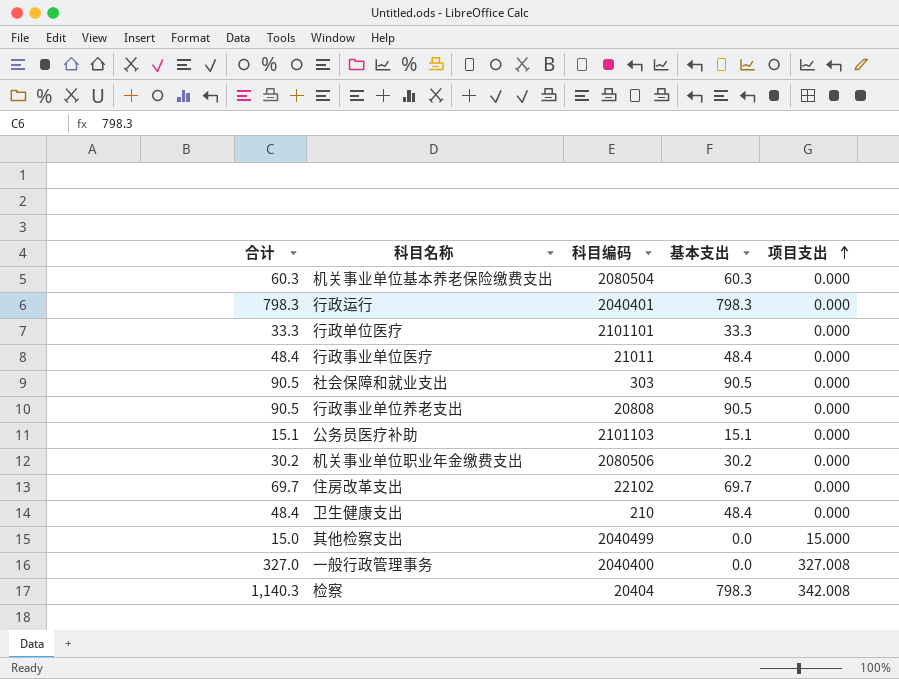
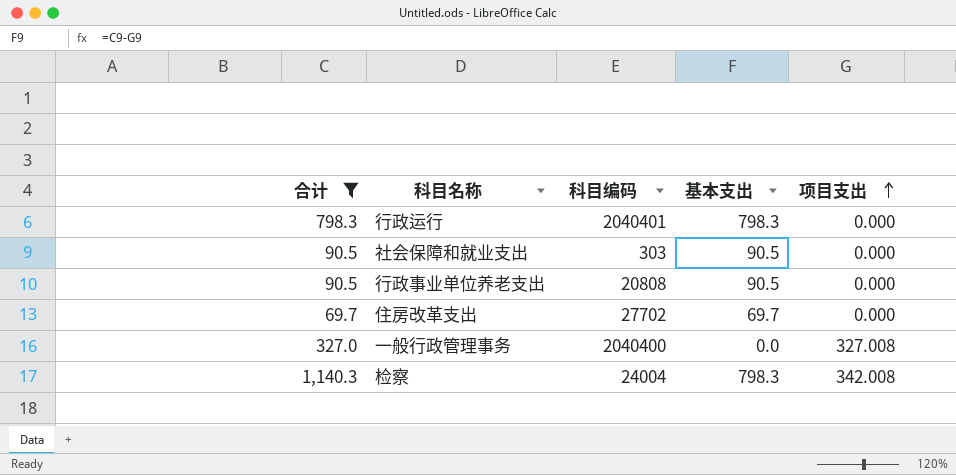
filter: none -> 合计 >= 69.7
住房改革支出 | 科目编码: 22102 -> 27702
检察 | 科目编码: 20404 -> 24004

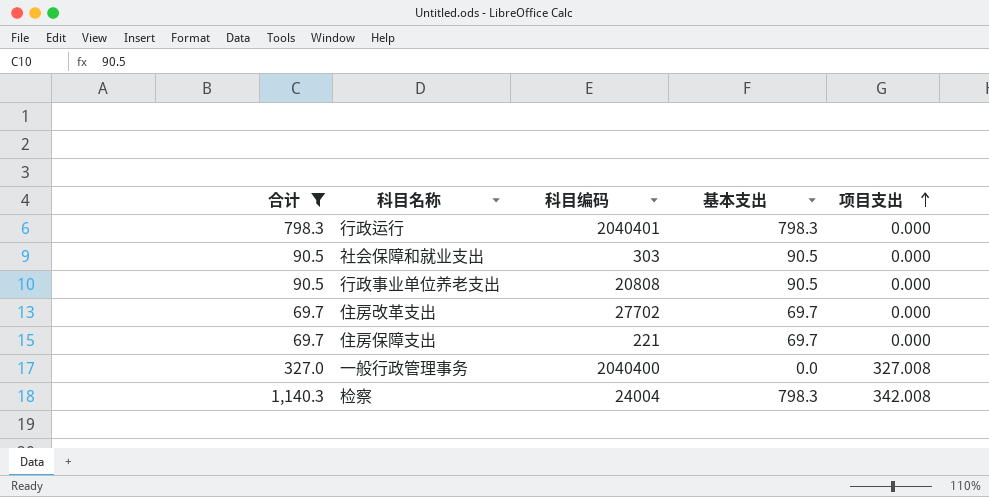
row 住房保障支出: none -> 69.7 | 221 | 69.7 | 0.000

